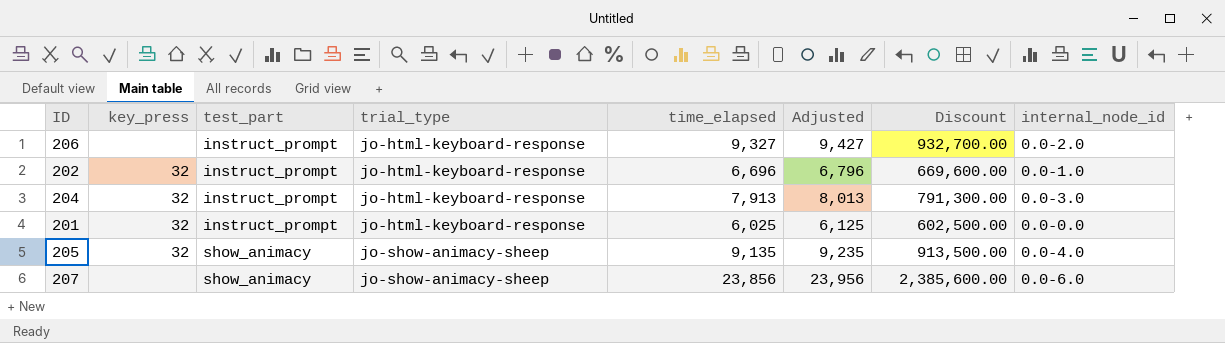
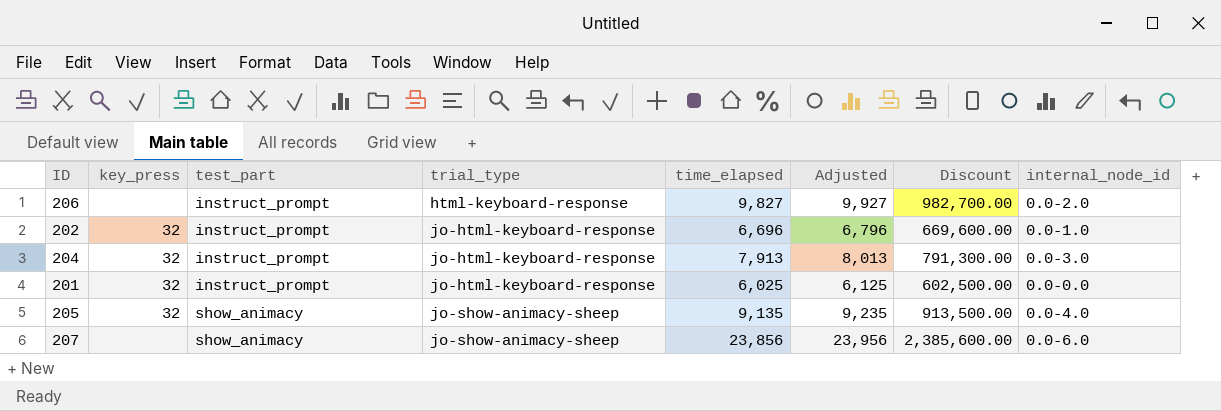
206 | trial_type: jo-html-keyboard-response -> html-keyboard-response
206 | time_elapsed: 9,327 -> 9,827
206 | Adjusted: 9,427 -> 9,927
206 | Discount: 932,700.00 -> 982,700.00

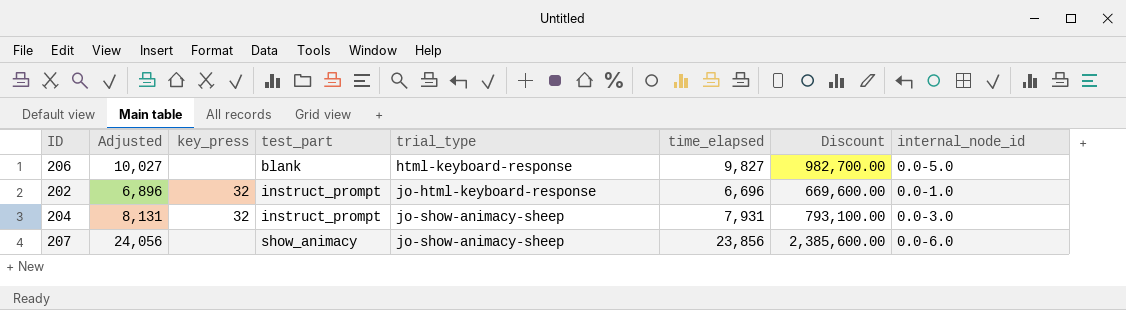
column Adjusted | formula: [time_elapsed] + 100 -> [time_elapsed] + 200
column Adjusted | position: 6 -> 2
row 201: 32 | instruct_prompt | jo-html-keyboard-response | 6,025 | 6,125 | 602,500.00 | 0.0-0.0 -> none
row 205: 32 | show_animacy | jo-show-animacy-sheep | 9,135 | 9,235 | 913,500.00 | 0.0-4.0 -> none
206 | test_part: instruct_prompt -> blank
206 | internal_node_id: 0.0-2.0 -> 0.0-5.0
204 | trial_type: jo-html-keyboard-response -> jo-show-animacy-sheep
204 | time_elapsed: 7,913 -> 7,931
204 | Discount: 791,300.00 -> 793,100.00

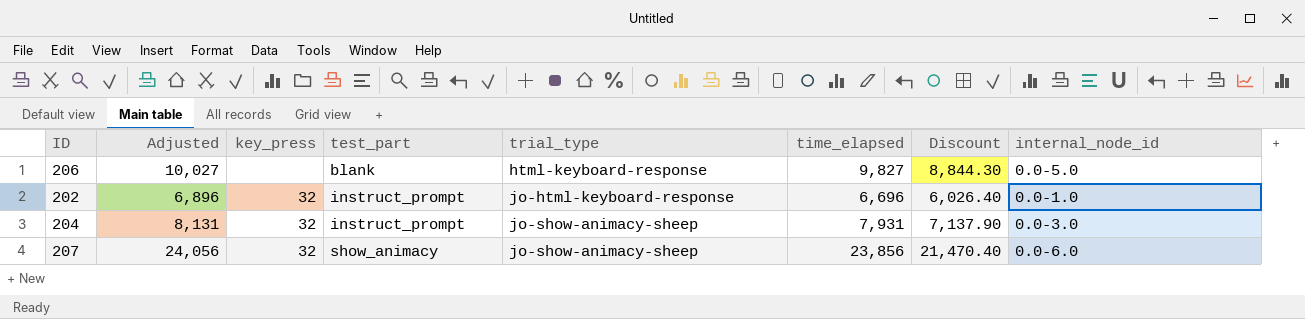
column Discount | formula: [time_elapsed] * 100 -> [time_elapsed] * 0.9
207 | key_press: none -> 32

